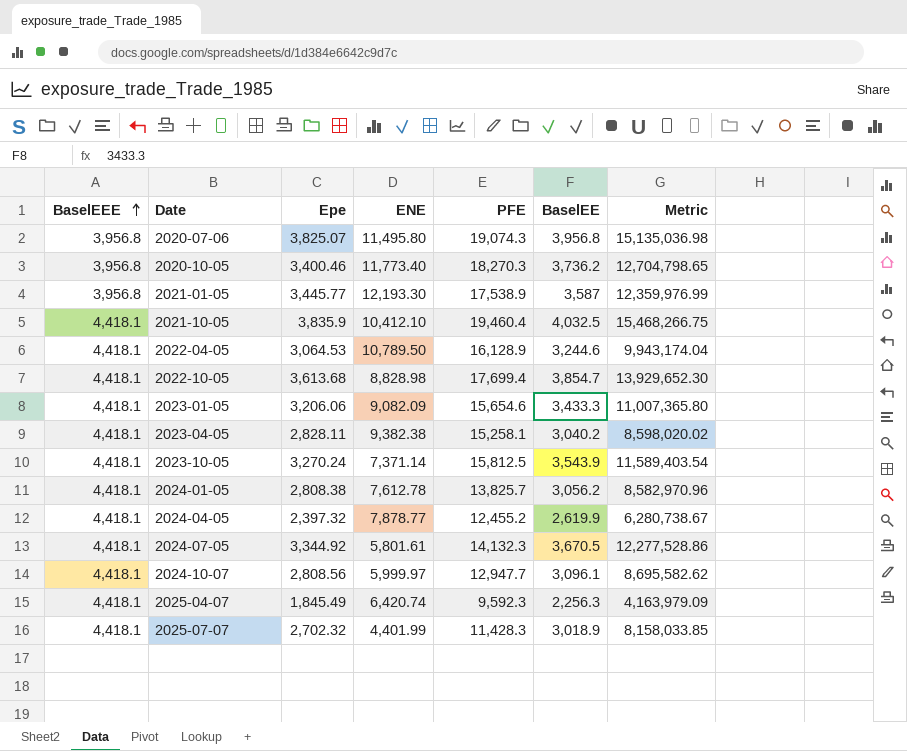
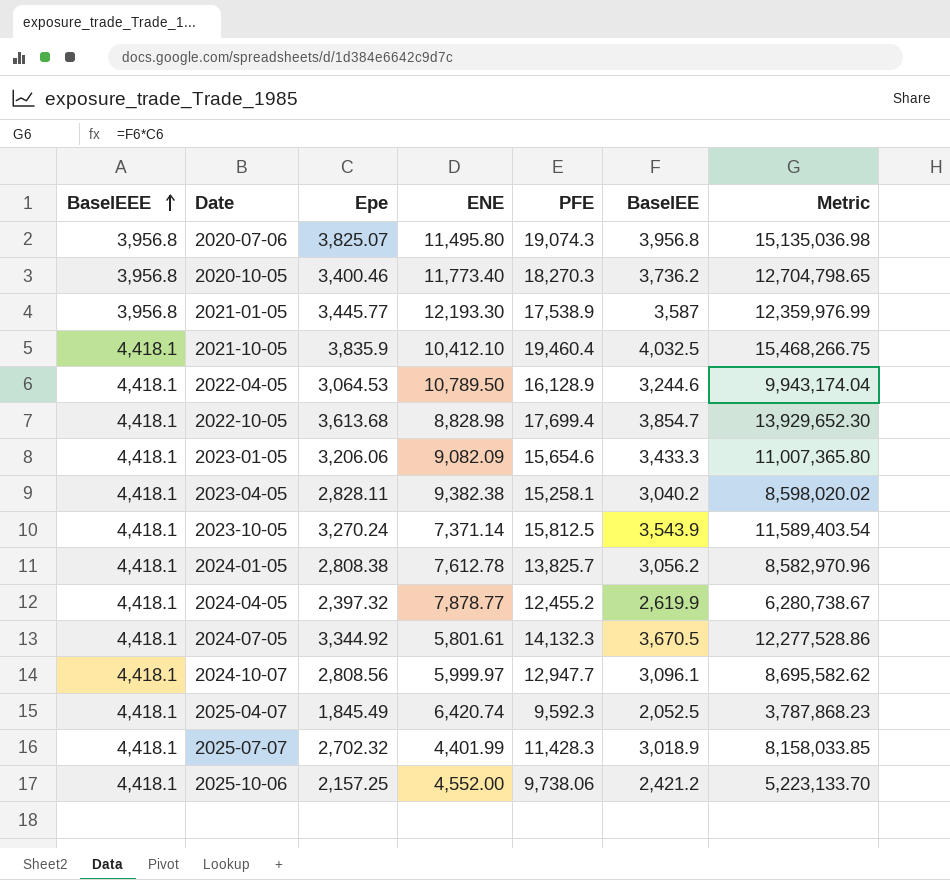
2025-04-07 | BaselEE: 2,256.3 -> 2,052.5
2025-04-07 | Metric: 4,163,979.09 -> 3,787,868.23
row 2025-10-06: none -> 4,418.1 | 2,157.25 | 4,552.00 | 9,738.06 | 2,421.2 | 5,223,133.70

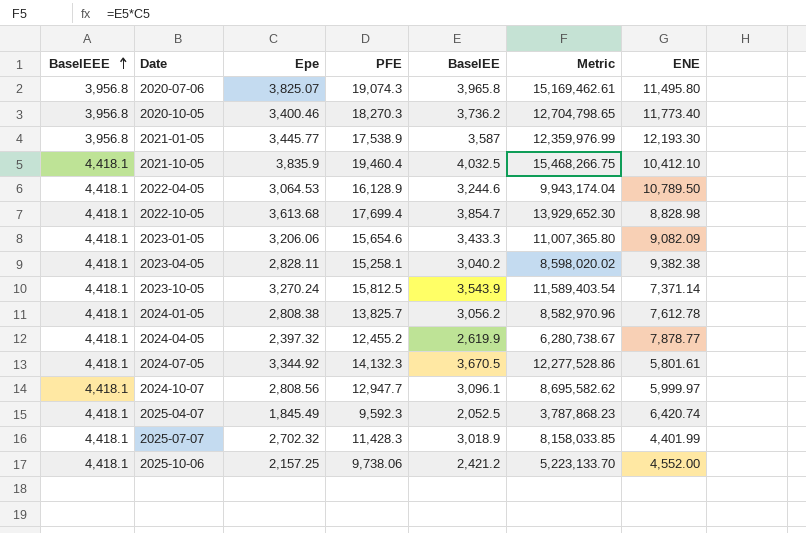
column ENE | position: 4 -> 7
2020-07-06 | BaselEE: 3,956.8 -> 3,965.8
2020-07-06 | Metric: 15,135,036.98 -> 15,169,462.61

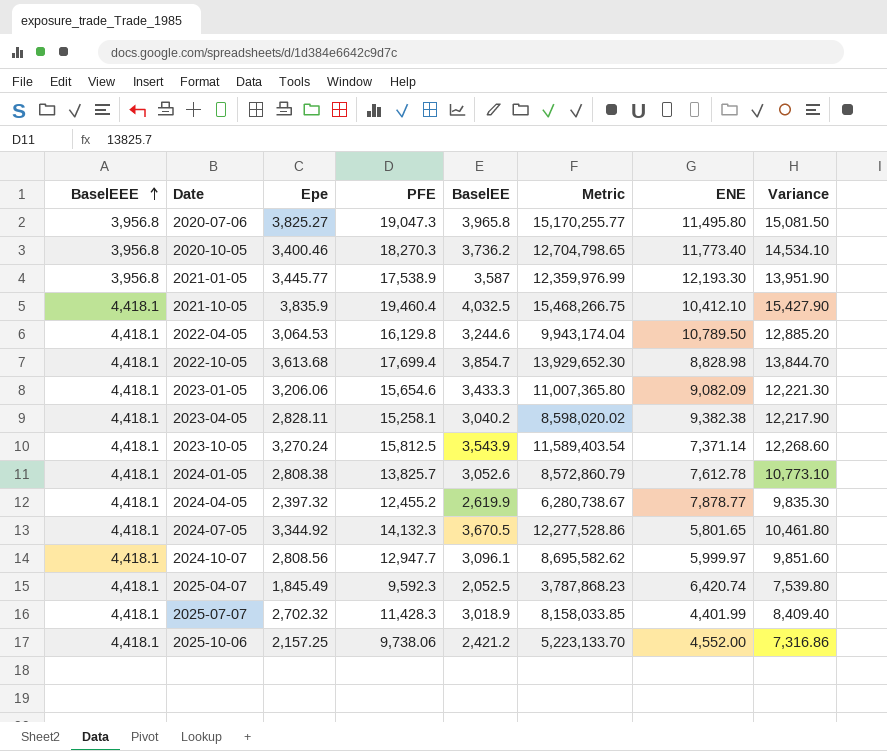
column Variance | formula: none -> [PFE] - [BaselEE]
2020-07-06 | Epe: 3,825.07 -> 3,825.27
2020-07-06 | PFE: 19,074.3 -> 19,047.3
2020-07-06 | Metric: 15,169,462.61 -> 15,170,255.77
2022-04-05 | PFE: 16,128.9 -> 16,129.8
2024-01-05 | BaselEE: 3,056.2 -> 3,052.6
2024-01-05 | Metric: 8,582,970.96 -> 8,572,860.79
2024-07-05 | ENE: 5,801.61 -> 5,801.65

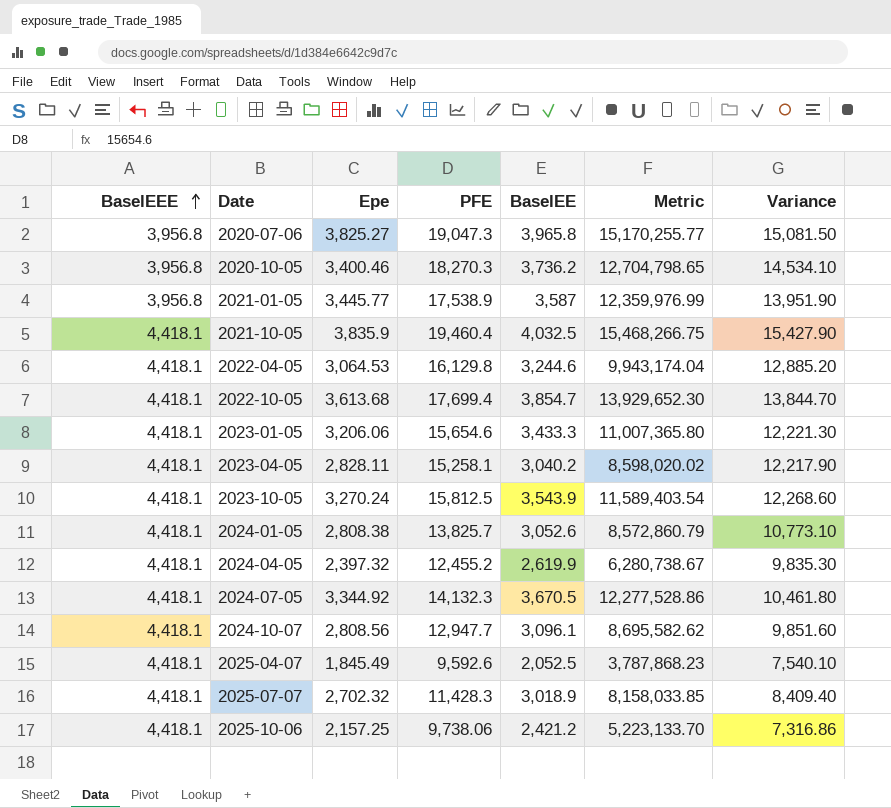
column ENE | position: 7 -> none
2025-04-07 | PFE: 9,592.3 -> 9,592.6
2025-04-07 | Variance: 7,539.80 -> 7,540.10

